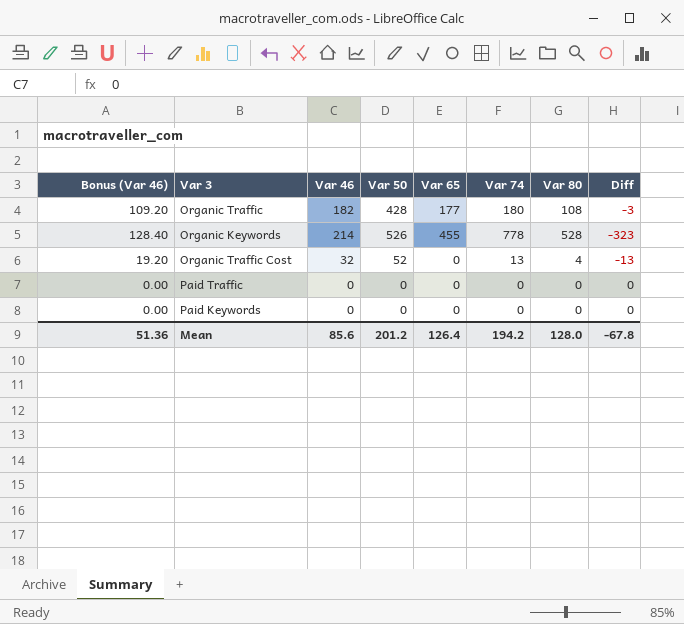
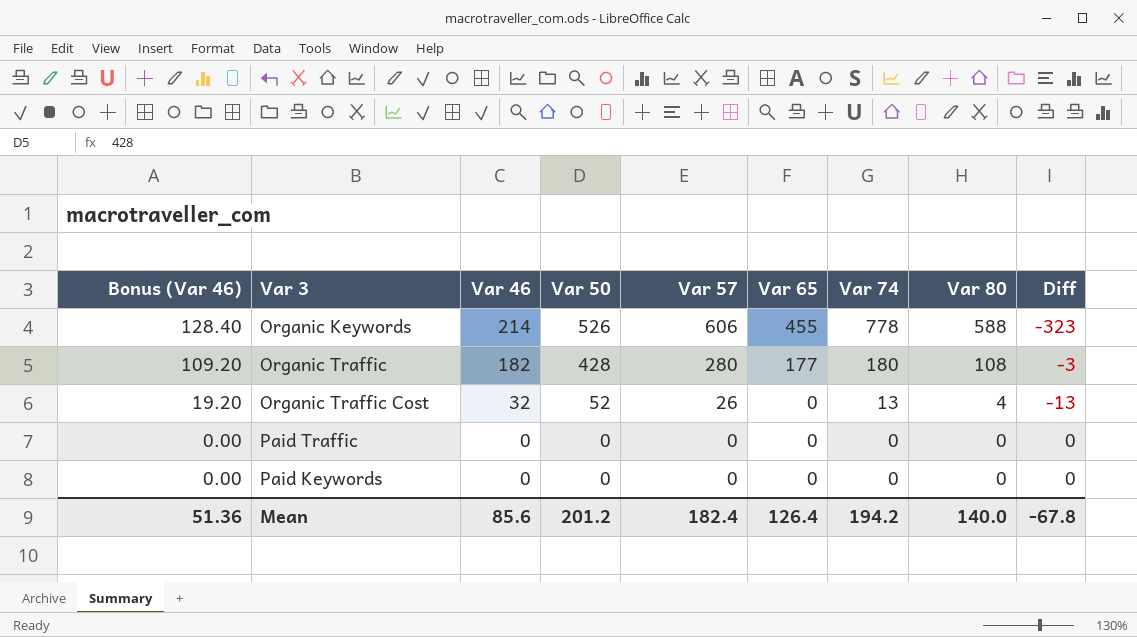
row order: none -> Bonus (Var 46) descending
column Var 57 | position: none -> 5
Organic Keywords | Var 80: 528 -> 588
Mean | Var 80: 128.0 -> 140.0

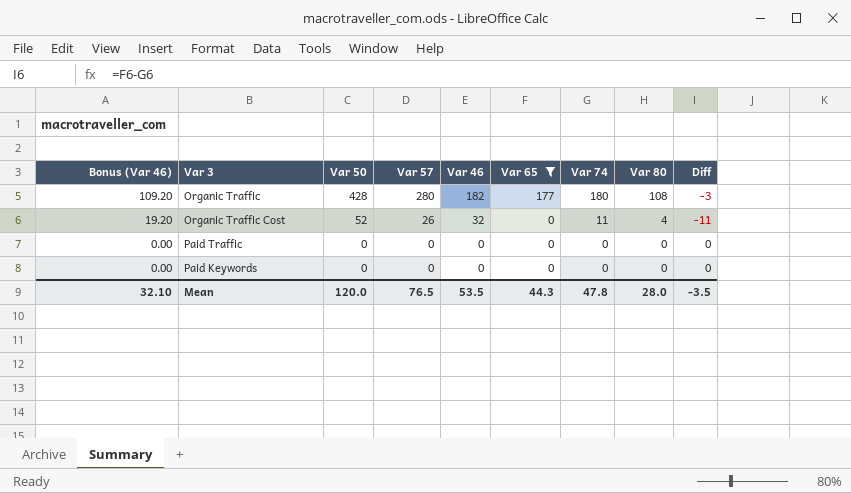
filter: none -> Var 65 != 455
column Var 46 | position: 3 -> 5
Organic Traffic Cost | Var 74: 13 -> 11
Organic Traffic Cost | Diff: -13 -> -11
Mean | Bonus (Var 46): 51.36 -> 32.10
Mean | Var 50: 201.2 -> 120.0
Mean | Var 57: 182.4 -> 76.5
Mean | Var 46: 85.6 -> 53.5
Mean | Var 65: 126.4 -> 44.3
Mean | Var 74: 194.2 -> 47.8
Mean | Var 80: 140.0 -> 28.0
Mean | Diff: -67.8 -> -3.5

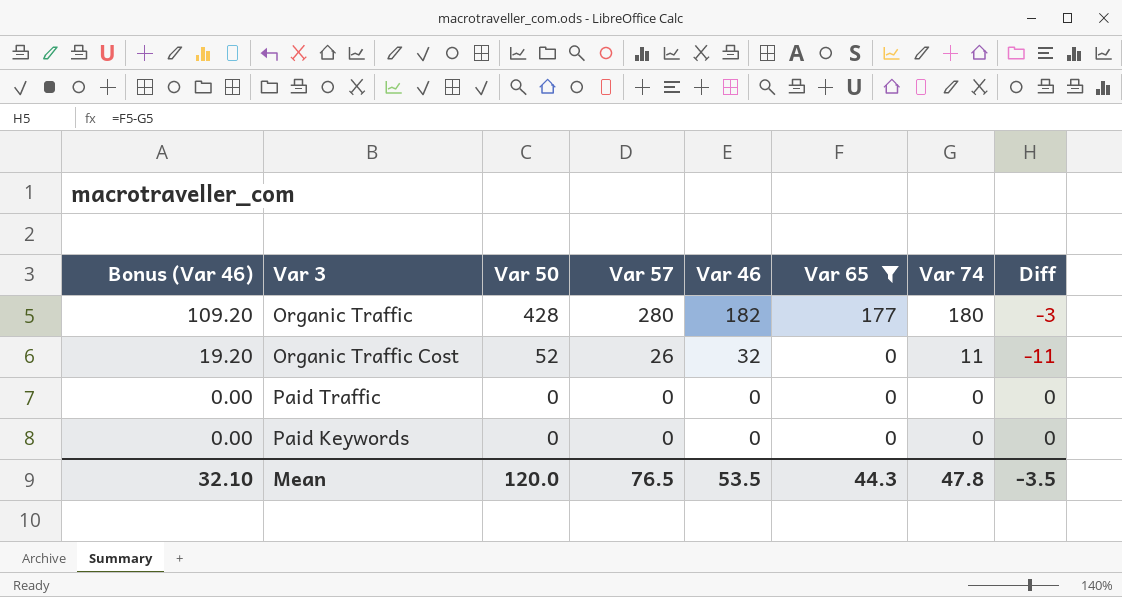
column Var 80 | position: 8 -> none

